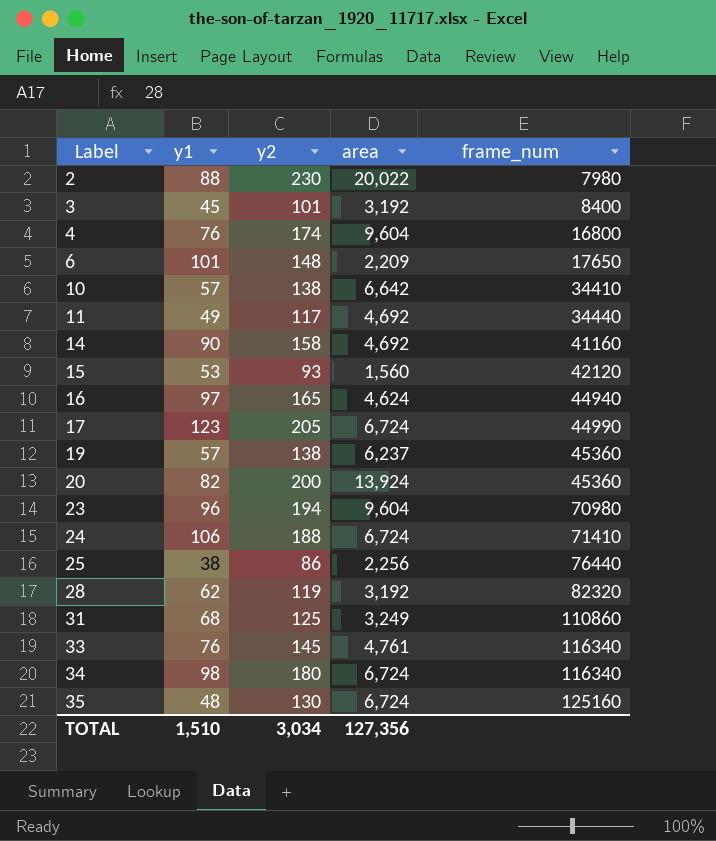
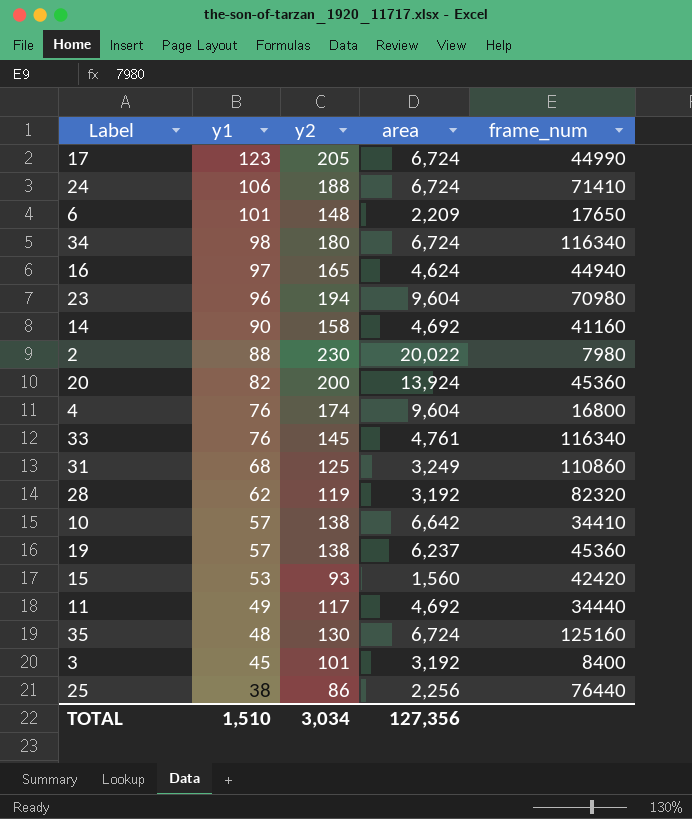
row order: Label ascending -> y1 descending
15 | frame_num: 42120 -> 42420

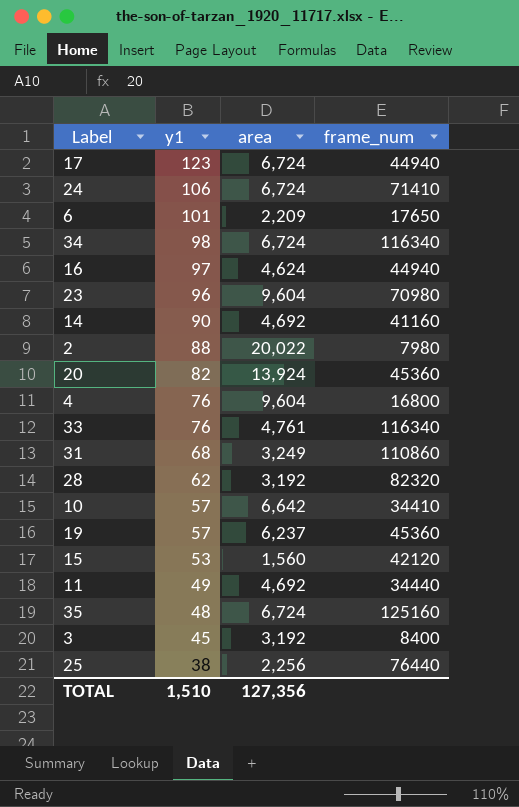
column y2 | position: 3 -> none
17 | frame_num: 44990 -> 44940
15 | frame_num: 42420 -> 42120

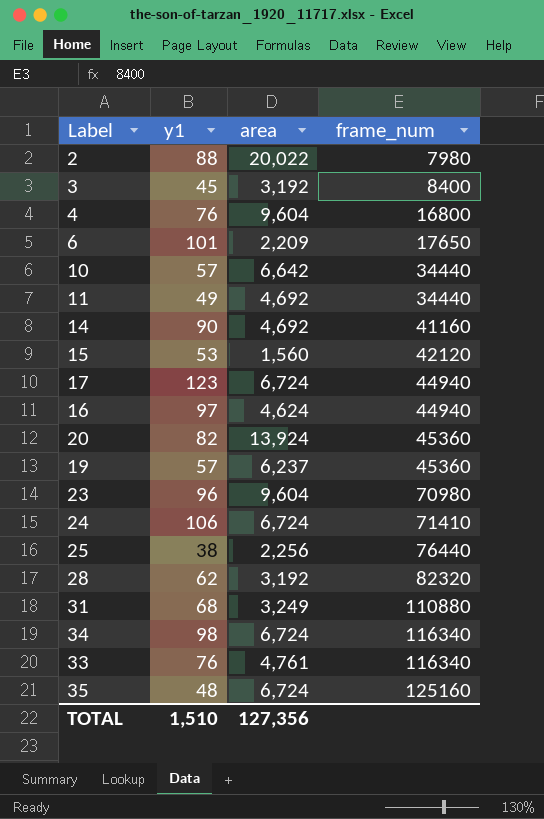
row order: y1 descending -> frame_num ascending
10 | frame_num: 34410 -> 34440
31 | frame_num: 110860 -> 110880

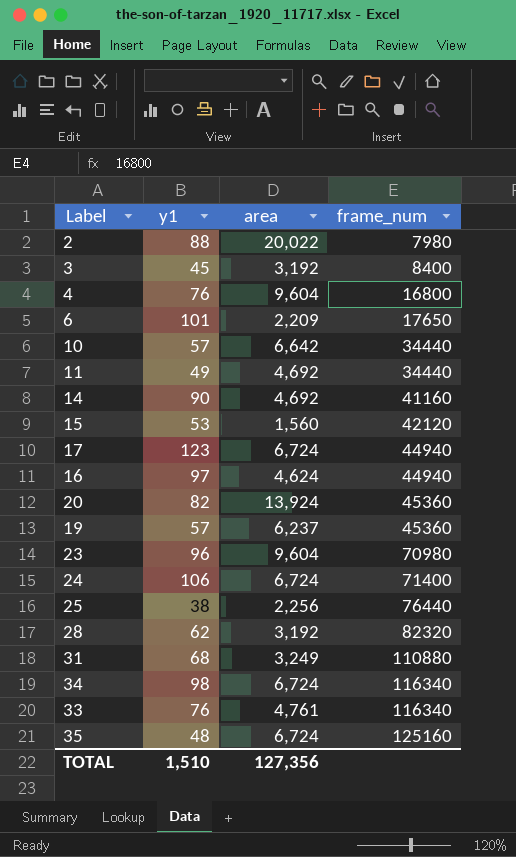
24 | frame_num: 71410 -> 71400

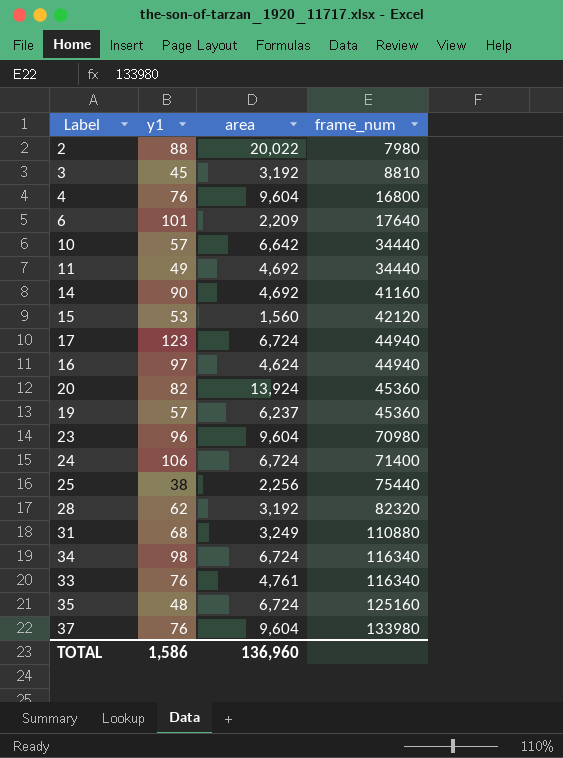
3 | frame_num: 8400 -> 8810
6 | frame_num: 17650 -> 17640
25 | frame_num: 76440 -> 75440
row 37: none -> 76 | 9,604 | 133980
TOTAL | y1: 1,510 -> 1,586
TOTAL | area: 127,356 -> 136,960

